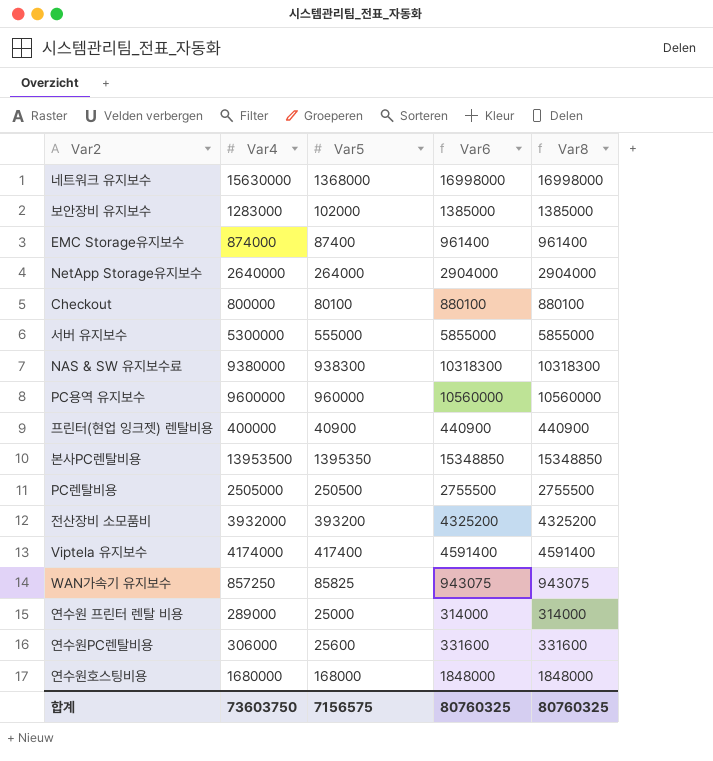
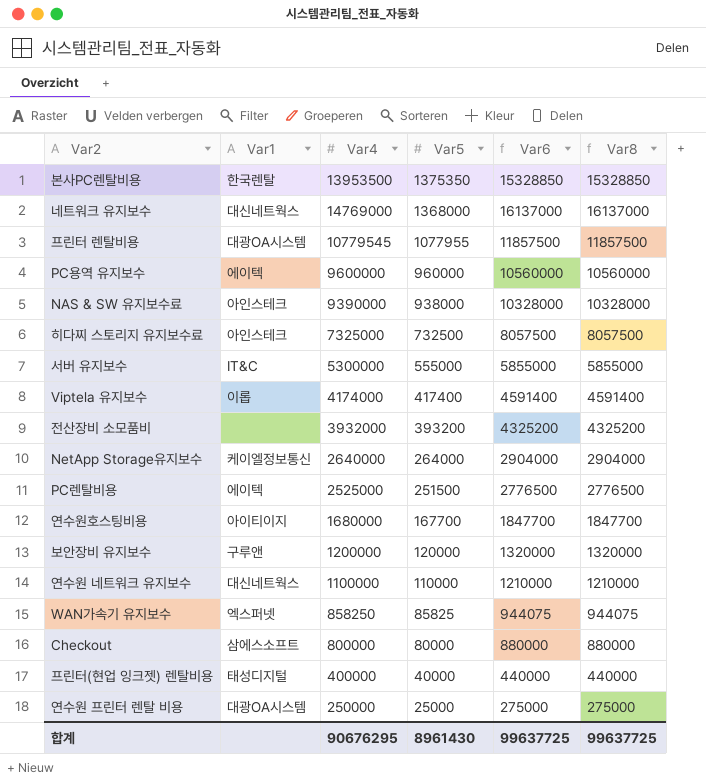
row order: none -> Var5 descending
column Var1 | position: none -> 2
row EMC Storage유지보수: 874000 | 87400 | 961400 | 961400 -> none
row 연수원PC렌탈비용: 306000 | 25600 | 331600 | 331600 -> none
본사PC렌탈비용 | Var5: 1395350 -> 1375350
본사PC렌탈비용 | Var6: 15348850 -> 15328850
본사PC렌탈비용 | Var8: 15348850 -> 15328850
네트워크 유지보수 | Var4: 15630000 -> 14769000
네트워크 유지보수 | Var6: 16998000 -> 16137000
네트워크 유지보수 | Var8: 16998000 -> 16137000
row 프린터 렌탈비용: none -> 대광OA시스템 | 10779545 | 1077955 | 11857500 | 11857500
NAS & SW 유지보수료 | Var4: 9380000 -> 9390000
NAS & SW 유지보수료 | Var5: 938300 -> 938000
NAS & SW 유지보수료 | Var6: 10318300 -> 10328000
NAS & SW 유지보수료 | Var8: 10318300 -> 10328000
row 히다찌 스토리지 유지보수료: none -> 아인스테크 | 7325000 | 732500 | 8057500 | 8057500
PC렌탈비용 | Var4: 2505000 -> 2525000
PC렌탈비용 | Var5: 250500 -> 251500
PC렌탈비용 | Var6: 2755500 -> 2776500
PC렌탈비용 | Var8: 2755500 -> 2776500
연수원호스팅비용 | Var5: 168000 -> 167700
연수원호스팅비용 | Var6: 1848000 -> 1847700
연수원호스팅비용 | Var8: 1848000 -> 1847700
보안장비 유지보수 | Var4: 1283000 -> 1200000
보안장비 유지보수 | Var5: 102000 -> 120000
보안장비 유지보수 | Var6: 1385000 -> 1320000
보안장비 유지보수 | Var8: 1385000 -> 1320000
row 연수원 네트워크 유지보수: none -> 대신네트웍스 | 1100000 | 110000 | 1210000 | 1210000
WAN가속기 유지보수 | Var4: 857250 -> 858250
WAN가속기 유지보수 | Var6: 943075 -> 944075
WAN가속기 유지보수 | Var8: 943075 -> 944075
Checkout | Var5: 80100 -> 80000
Checkout | Var6: 880100 -> 880000
Checkout | Var8: 880100 -> 880000
프린터(현업 잉크젯) 렌탈비용 | Var5: 40900 -> 40000
프린터(현업 잉크젯) 렌탈비용 | Var6: 440900 -> 440000
프린터(현업 잉크젯) 렌탈비용 | Var8: 440900 -> 440000
연수원 프린터 렌탈 비용 | Var4: 289000 -> 250000
연수원 프린터 렌탈 비용 | Var6: 314000 -> 275000
연수원 프린터 렌탈 비용 | Var8: 314000 -> 275000
합계 | Var4: 73603750 -> 90676295
합계 | Var5: 7156575 -> 8961430
합계 | Var6: 80760325 -> 99637725
합계 | Var8: 80760325 -> 99637725

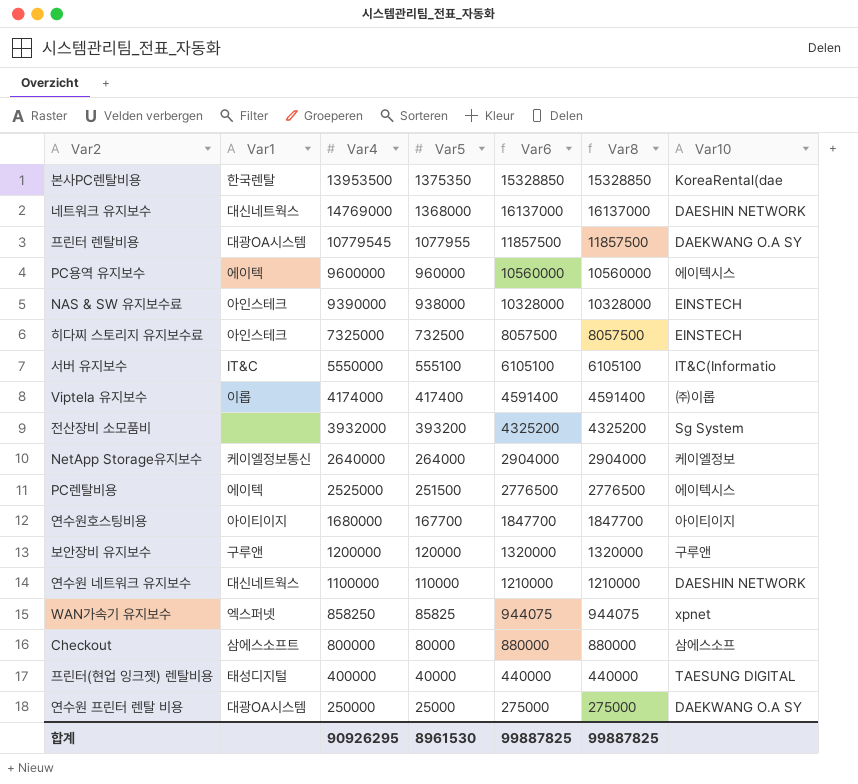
column Var10 | position: none -> 7
서버 유지보수 | Var4: 5300000 -> 5550000
서버 유지보수 | Var5: 555000 -> 555100
서버 유지보수 | Var6: 5855000 -> 6105100
서버 유지보수 | Var8: 5855000 -> 6105100
합계 | Var4: 90676295 -> 90926295
합계 | Var5: 8961430 -> 8961530
합계 | Var6: 99637725 -> 99887825
합계 | Var8: 99637725 -> 99887825

